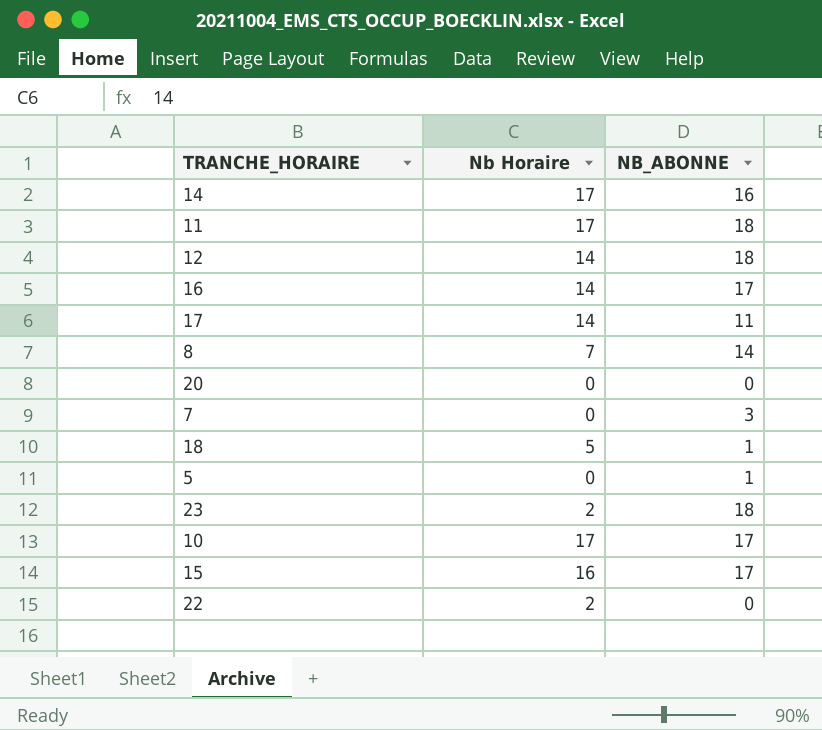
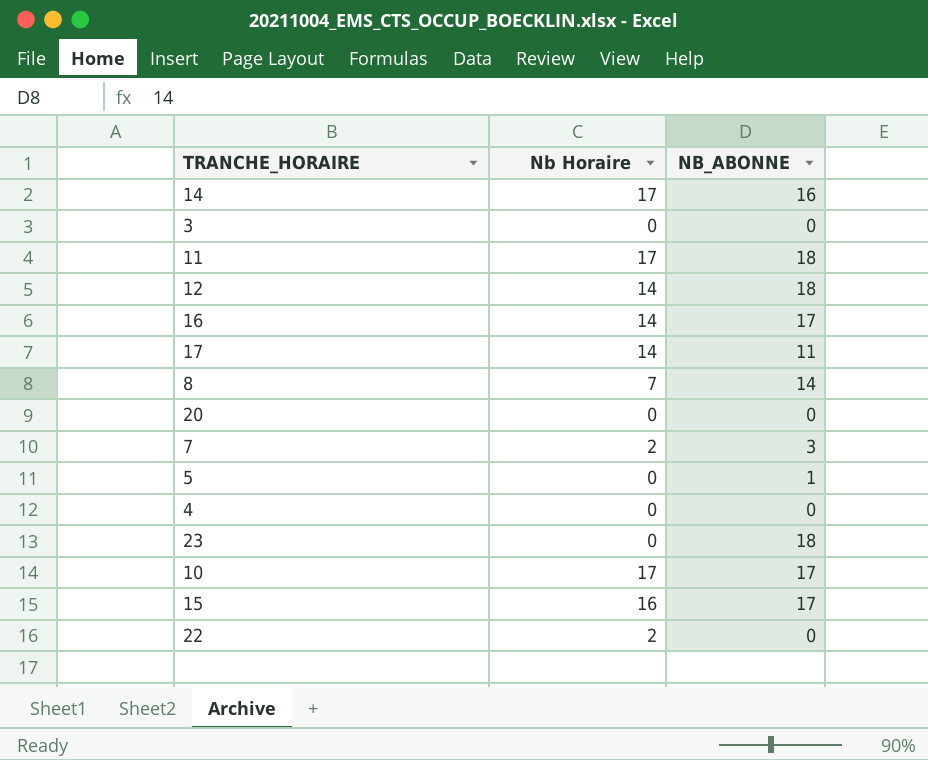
row 18: 5 | 1 -> none
row 3: none -> 0 | 0
7 | Nb Horaire: 0 -> 2
row 4: none -> 0 | 0
23 | Nb Horaire: 2 -> 0

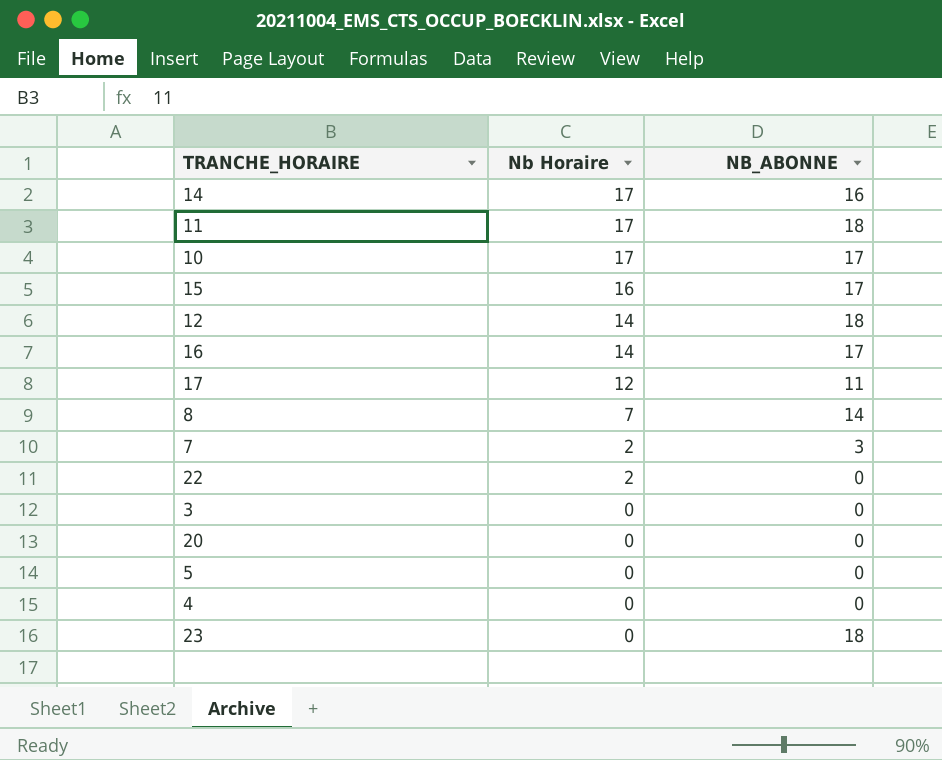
row order: none -> Nb Horaire descending
17 | Nb Horaire: 14 -> 12
5 | NB_ABONNE: 1 -> 0

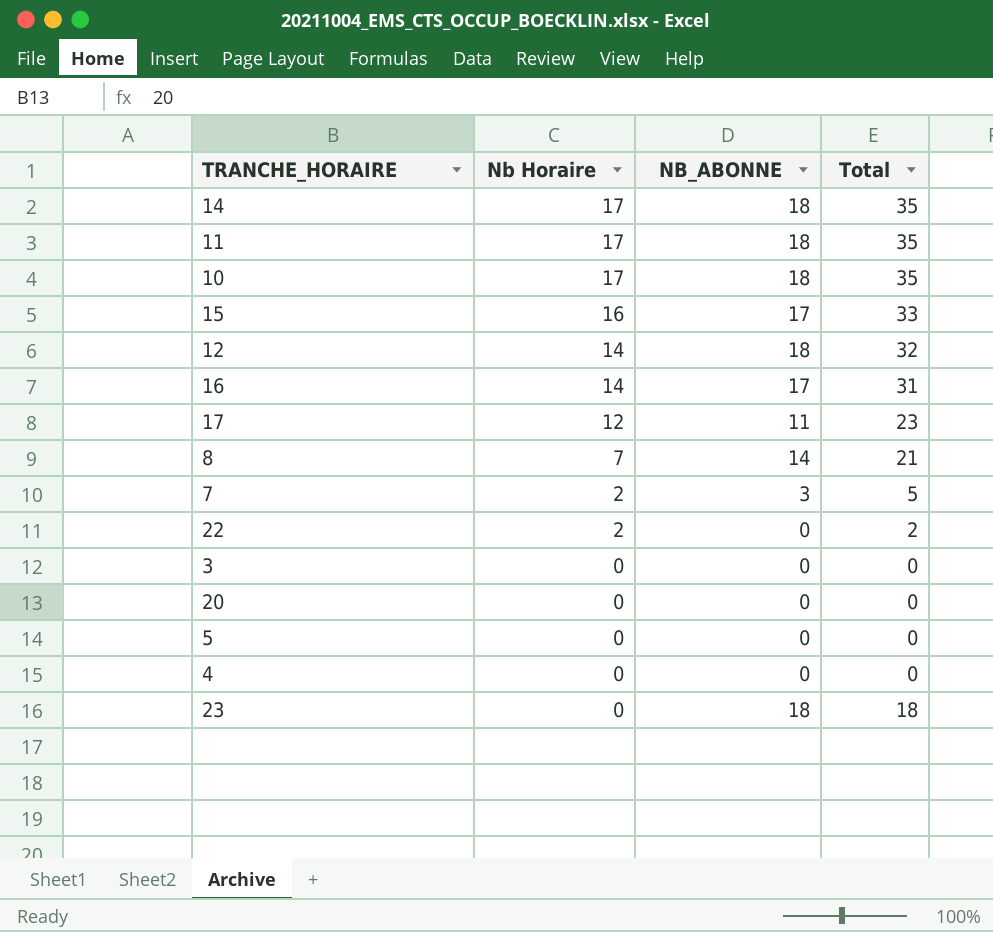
column Total | formula: none -> [Nb Horaire] + [NB_ABONNE]
14 | NB_ABONNE: 16 -> 18
10 | NB_ABONNE: 17 -> 18

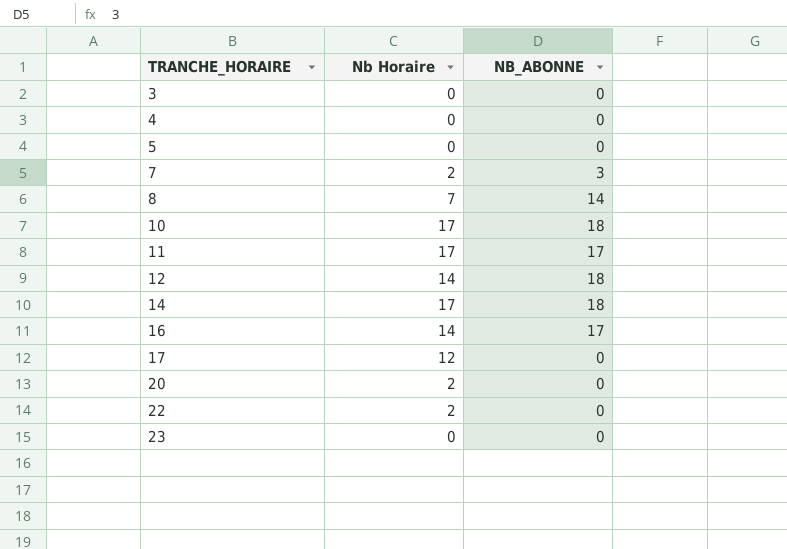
row order: Nb Horaire descending -> TRANCHE_HORAIRE ascending
column Total | formula: [Nb Horaire] + [NB_ABONNE] -> none
row 15: 16 | 17 | 33 -> none
11 | NB_ABONNE: 18 -> 17
17 | NB_ABONNE: 11 -> 0
20 | Nb Horaire: 0 -> 2
23 | NB_ABONNE: 18 -> 0

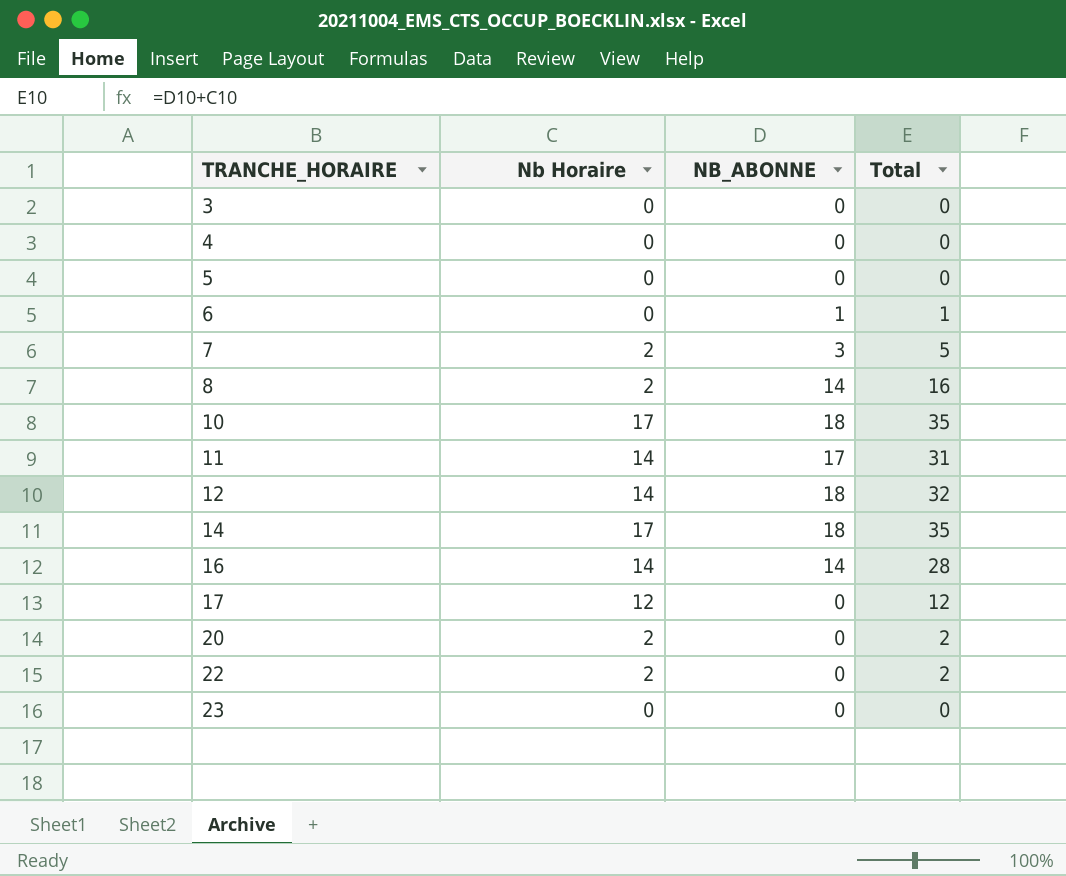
column Total | formula: none -> [Nb Horaire] + [NB_ABONNE]
row 6: none -> 0 | 1 | 1
8 | Nb Horaire: 7 -> 2
11 | Nb Horaire: 17 -> 14
16 | NB_ABONNE: 17 -> 14

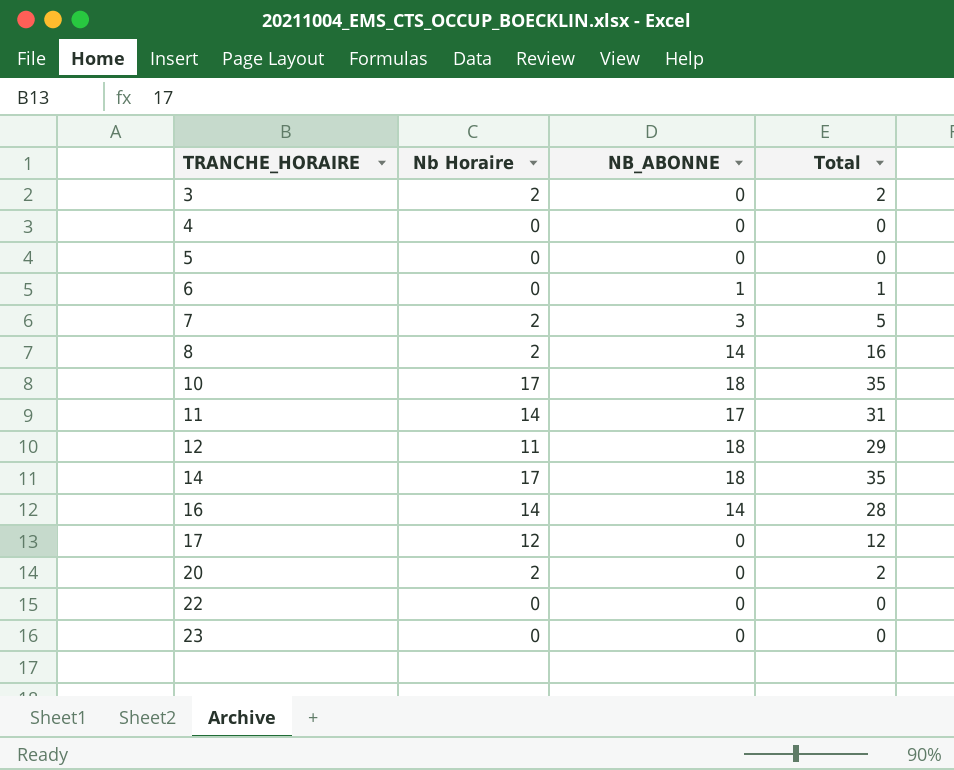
3 | Nb Horaire: 0 -> 2
3 | Total: 0 -> 2
12 | Nb Horaire: 14 -> 11
12 | Total: 32 -> 29
22 | Nb Horaire: 2 -> 0
22 | Total: 2 -> 0

